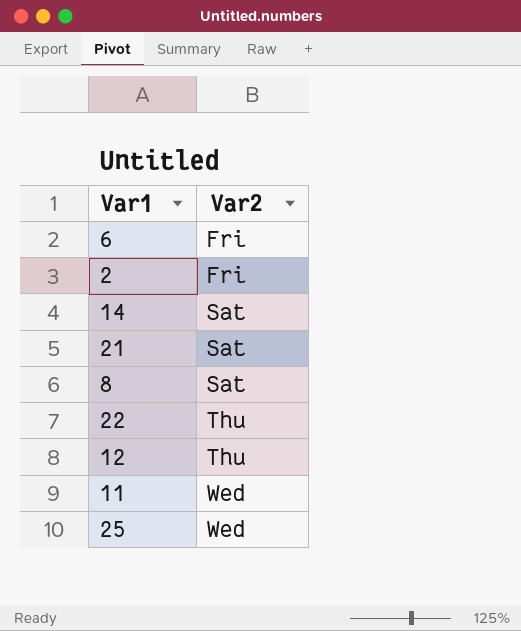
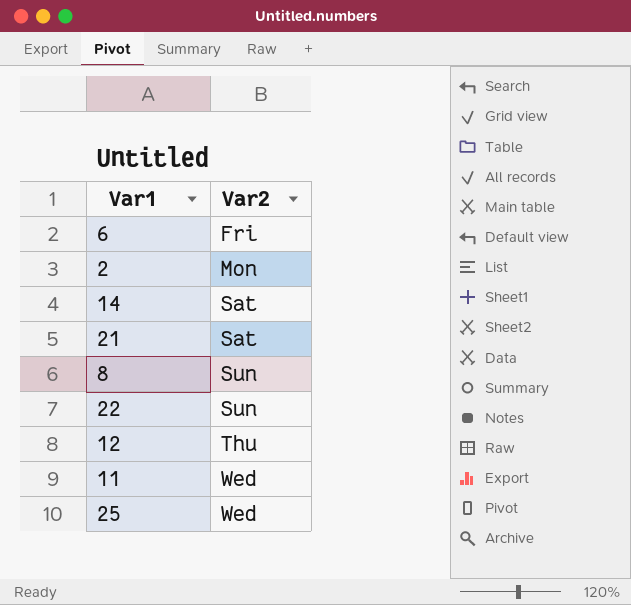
2 | Var2: Fri -> Mon
8 | Var2: Sat -> Sun
22 | Var2: Thu -> Sun

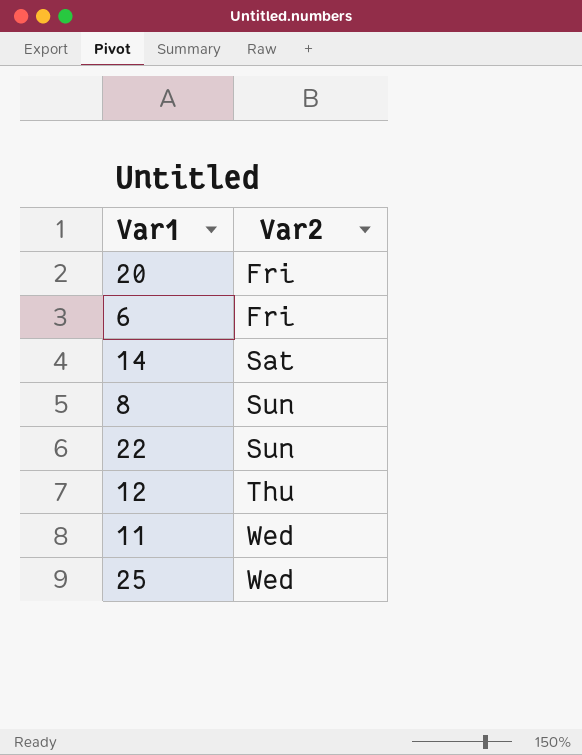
row 2: Mon -> none
row 21: Sat -> none
row 20: none -> Fri

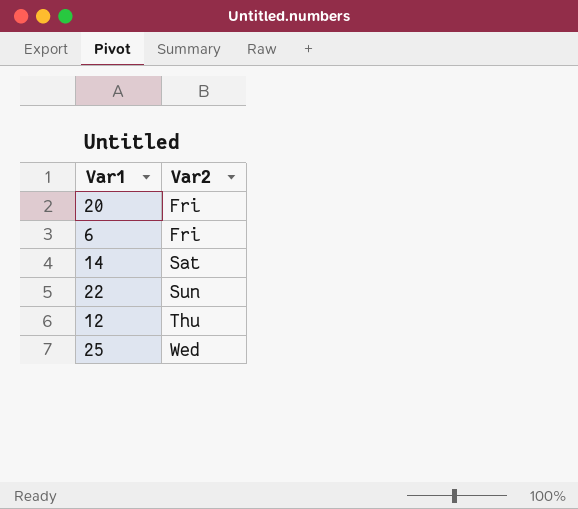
row 8: Sun -> none
row 11: Wed -> none

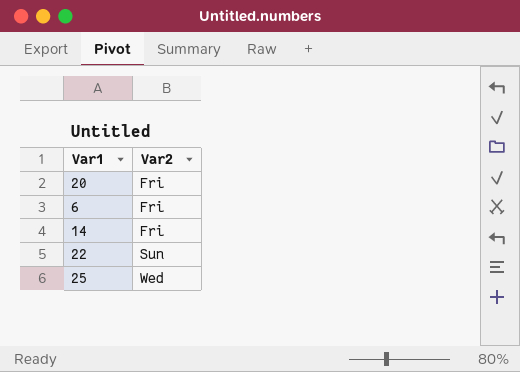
row 12: Thu -> none
14 | Var2: Sat -> Fri

